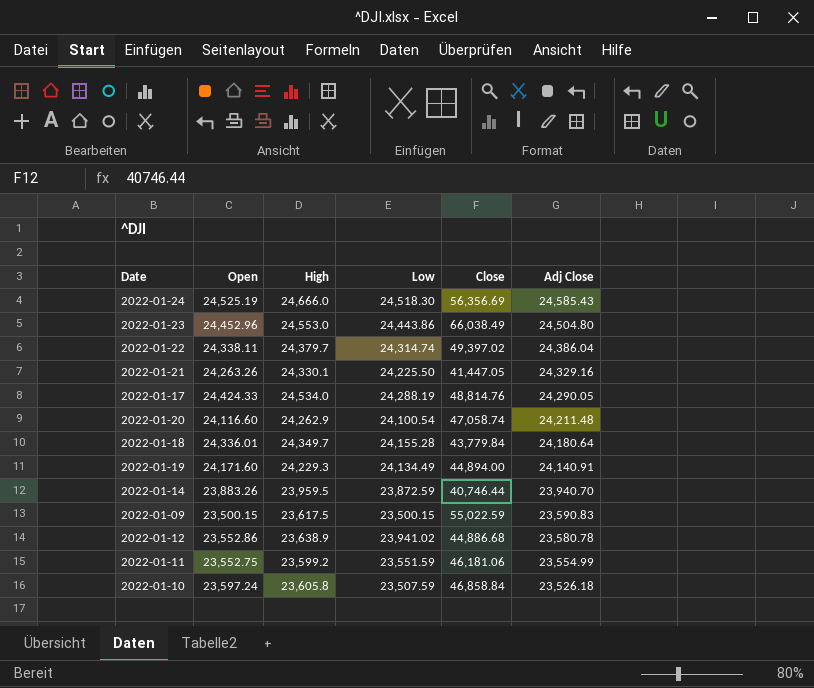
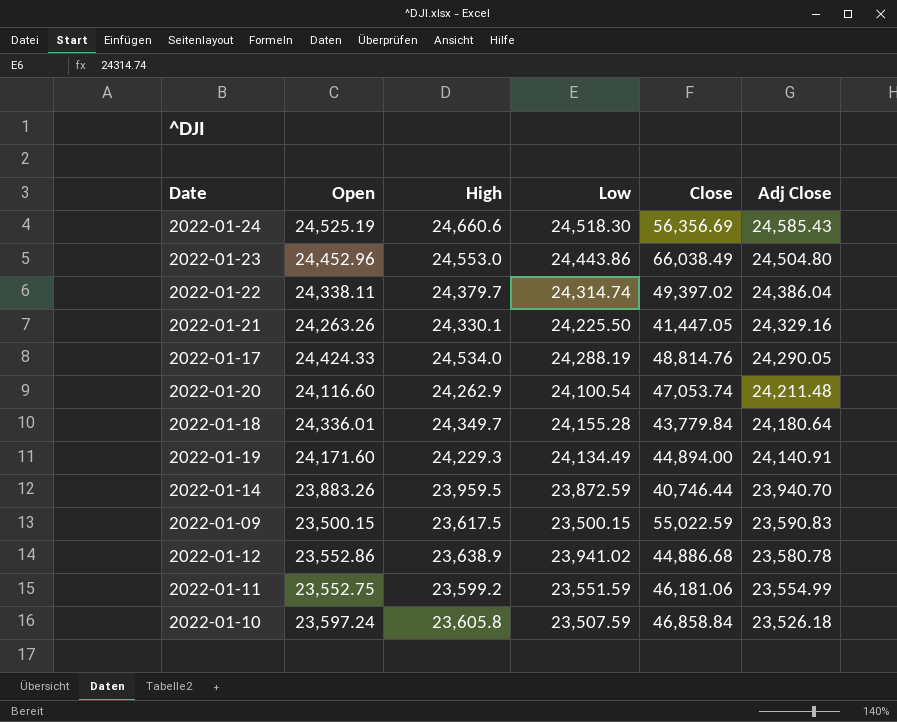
2022-01-24 | High: 24,666.0 -> 24,660.6
2022-01-20 | Close: 47,058.74 -> 47,053.74

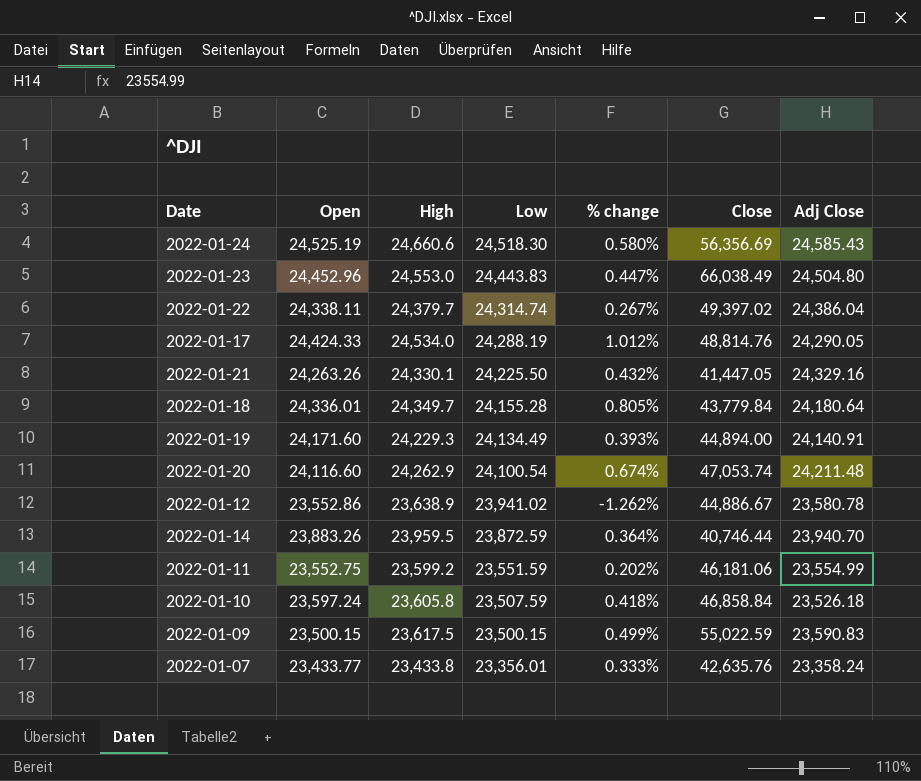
row order: Adj Close descending -> Low descending
column % change | formula: none -> ([High] - [Low]) / [Low]
2022-01-23 | Low: 24,443.86 -> 24,443.83
2022-01-12 | Close: 44,886.68 -> 44,886.67
row 2022-01-07: none -> 23,433.77 | 23,433.8 | 23,356.01 | 0.333% | 42,635.76 | 23,358.24

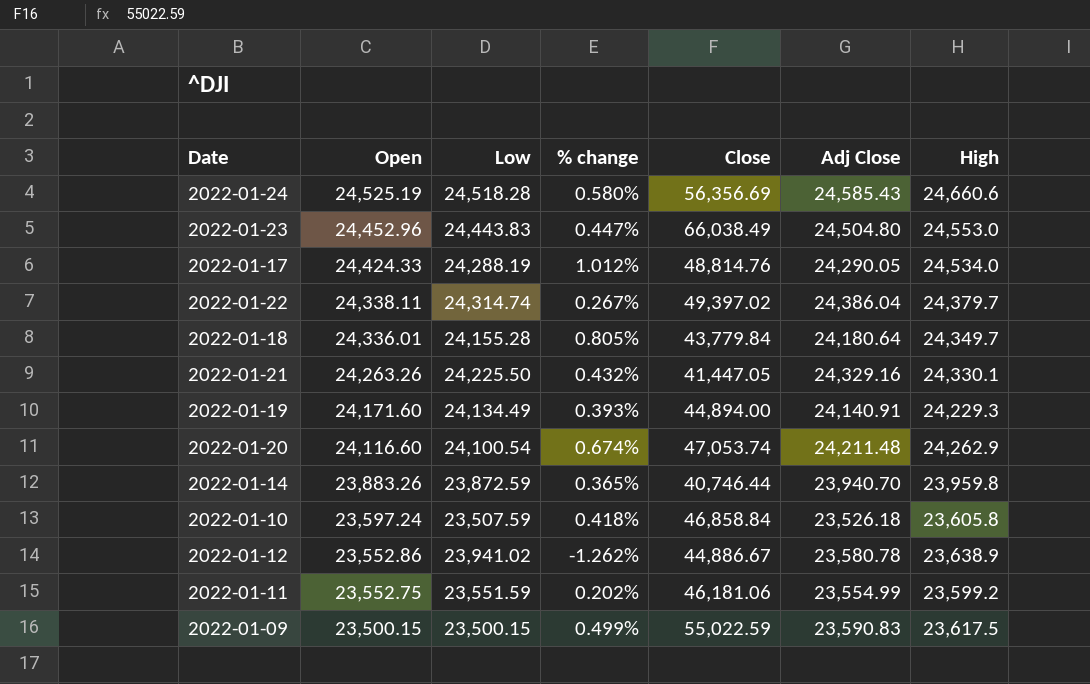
row order: Low descending -> Open descending
column High | position: 3 -> 7
row 2022-01-07: 23,433.77 | 23,433.8 | 23,356.01 | 0.333% | 42,635.76 | 23,358.24 -> none
2022-01-24 | Low: 24,518.30 -> 24,518.28
2022-01-14 | % change: 0.364% -> 0.365%
2022-01-14 | High: 23,959.5 -> 23,959.8

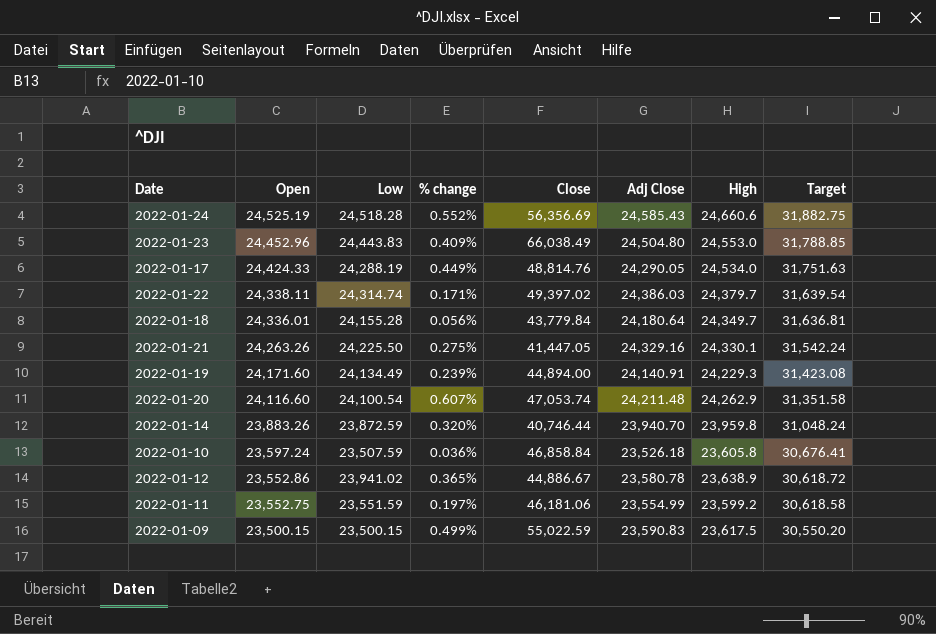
column % change | formula: ([High] - [Low]) / [Low] -> ([High] - [Open]) / [Open]
column Target | formula: none -> [Open] * 1.3
2022-01-22 | Adj Close: 24,386.04 -> 24,386.03

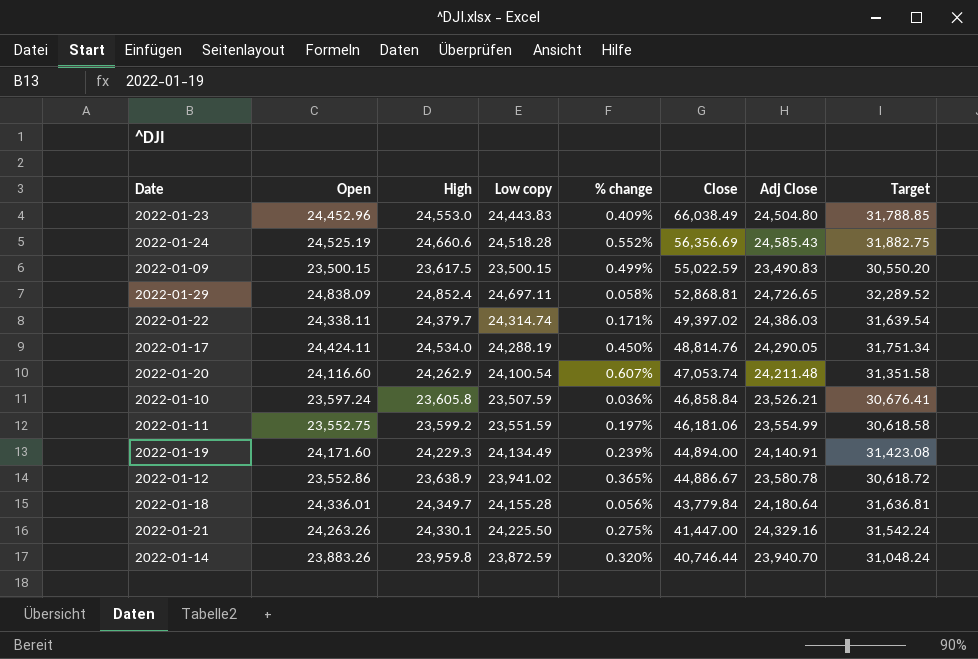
row order: Open descending -> Close descending
column High | position: 7 -> 3
column name: Low -> Low copy
2022-01-09 | Adj Close: 23,590.83 -> 23,490.83
row 2022-01-29: none -> 24,838.09 | 24,852.4 | 24,697.11 | 0.058% | 52,868.81 | 24,726.65 | 32,289.52
2022-01-17 | Open: 24,424.33 -> 24,424.11
2022-01-17 | % change: 0.449% -> 0.450%
2022-01-17 | Target: 31,751.63 -> 31,751.34
2022-01-10 | Adj Close: 23,526.18 -> 23,526.21
2022-01-21 | Close: 41,447.05 -> 41,447.00

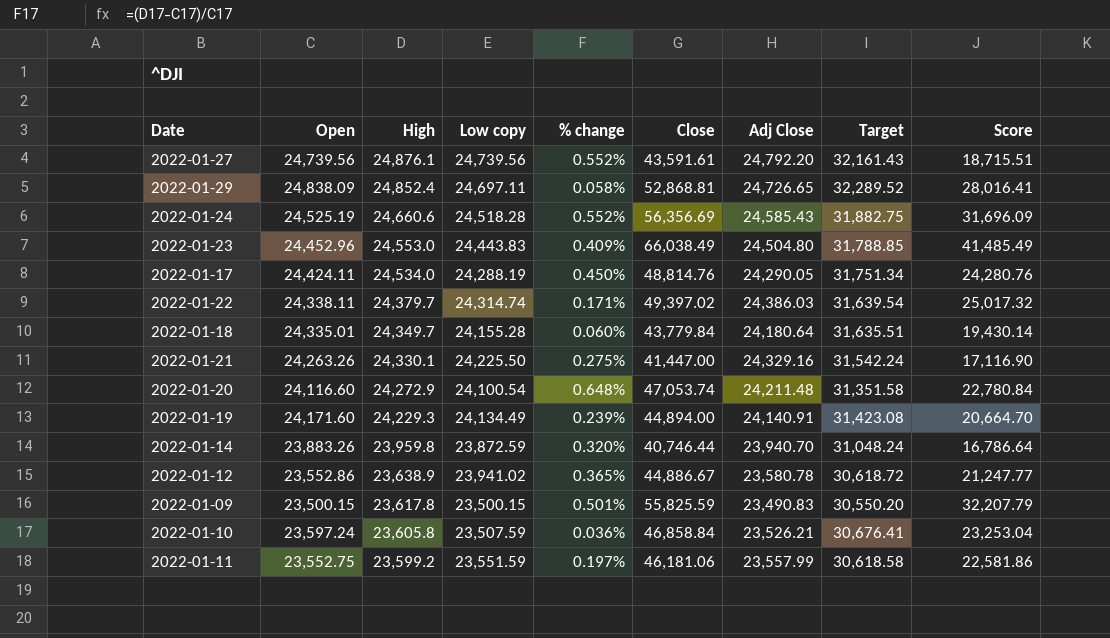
row order: Close descending -> High descending
column Score | formula: none -> [Close] - [High]
row 2022-01-27: none -> 24,739.56 | 24,876.1 | 24,739.56 | 0.552% | 43,591.61 | 24,792.20 | 32,161.43 | 18,715.51
2022-01-18 | Open: 24,336.01 -> 24,335.01
2022-01-18 | % change: 0.056% -> 0.060%
2022-01-18 | Target: 31,636.81 -> 31,635.51
2022-01-20 | High: 24,262.9 -> 24,272.9
2022-01-20 | % change: 0.607% -> 0.648%
2022-01-09 | High: 23,617.5 -> 23,617.8
2022-01-09 | % change: 0.499% -> 0.501%
2022-01-09 | Close: 55,022.59 -> 55,825.59
2022-01-11 | Adj Close: 23,554.99 -> 23,557.99

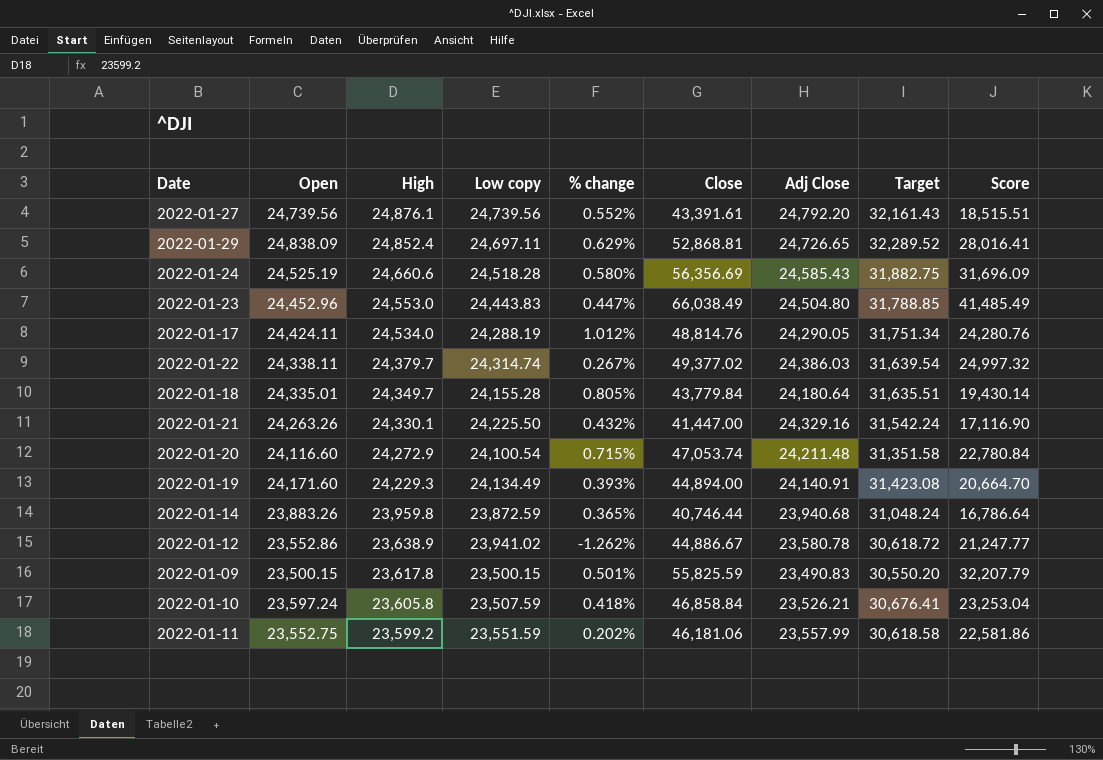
column % change | formula: ([High] - [Open]) / [Open] -> ([High] - [Low copy]) / [Low copy]
2022-01-27 | Close: 43,591.61 -> 43,391.61
2022-01-27 | Score: 18,715.51 -> 18,515.51
2022-01-22 | Close: 49,397.02 -> 49,377.02
2022-01-22 | Score: 25,017.32 -> 24,997.32
2022-01-14 | Adj Close: 23,940.70 -> 23,940.68

